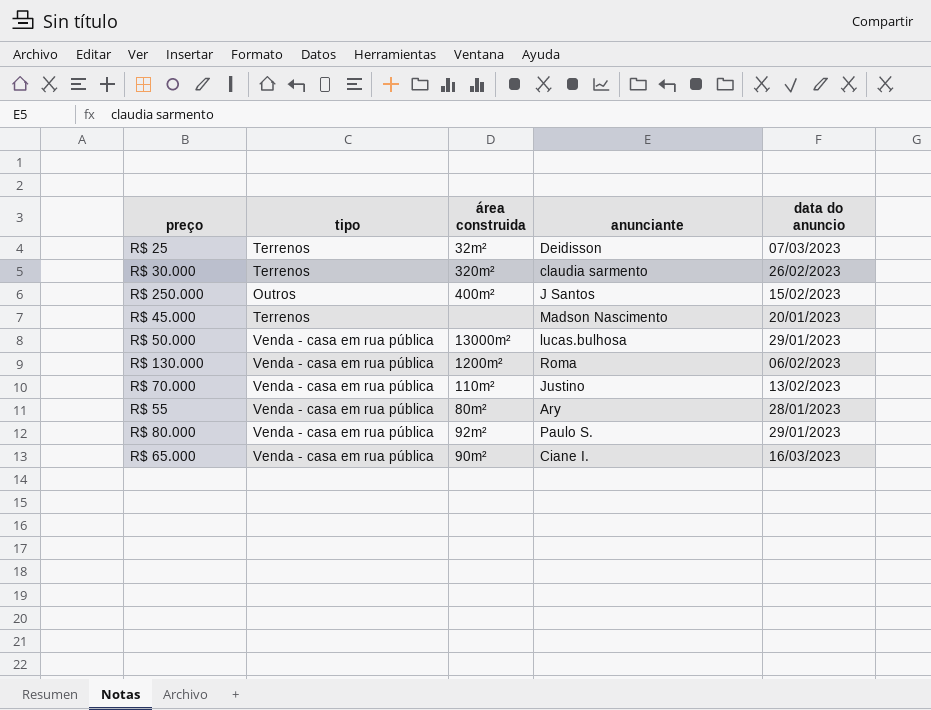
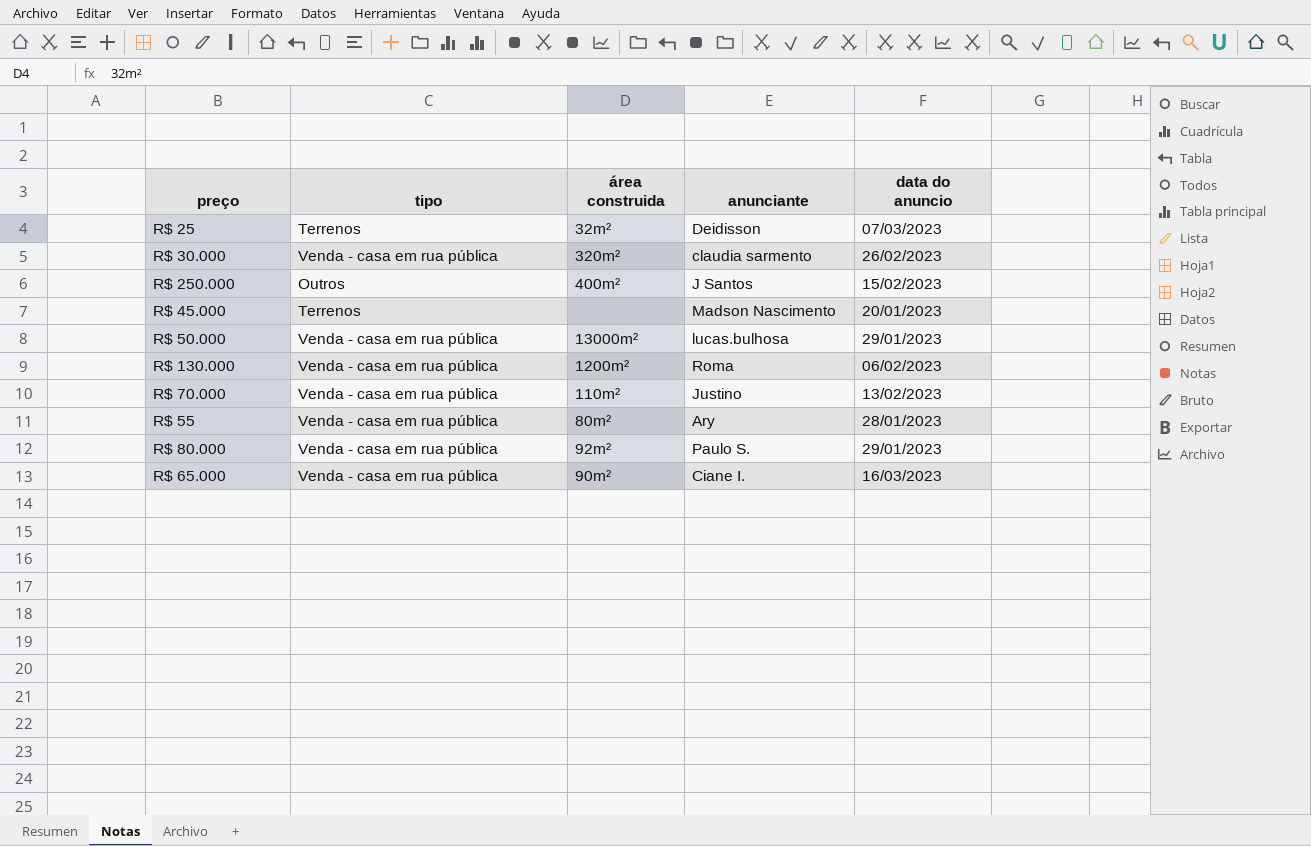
R$ 30.000 | tipo: Terrenos -> Venda - casa em rua pública

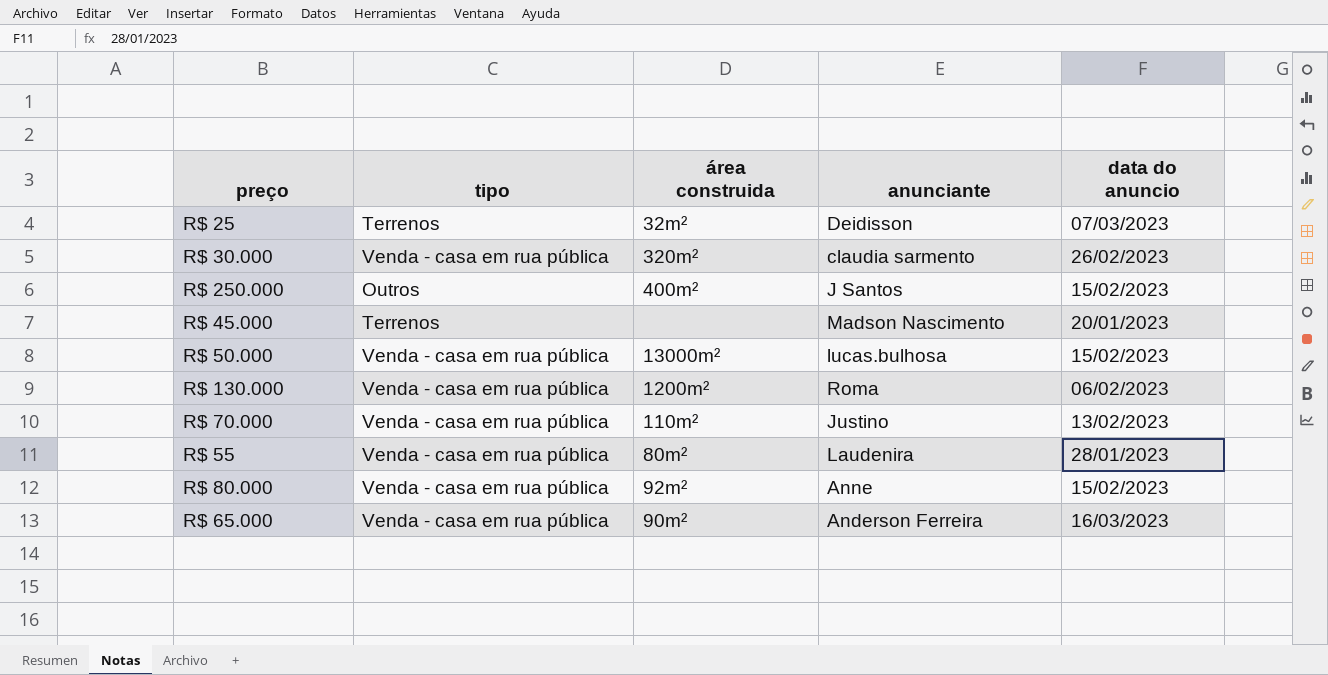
R$ 50.000 | data do anuncio: 29/01/2023 -> 15/02/2023
R$ 55 | anunciante: Ary -> Laudenira
R$ 80.000 | anunciante: Paulo S. -> Anne
R$ 80.000 | data do anuncio: 29/01/2023 -> 15/02/2023
R$ 65.000 | anunciante: Ciane I. -> Anderson Ferreira

